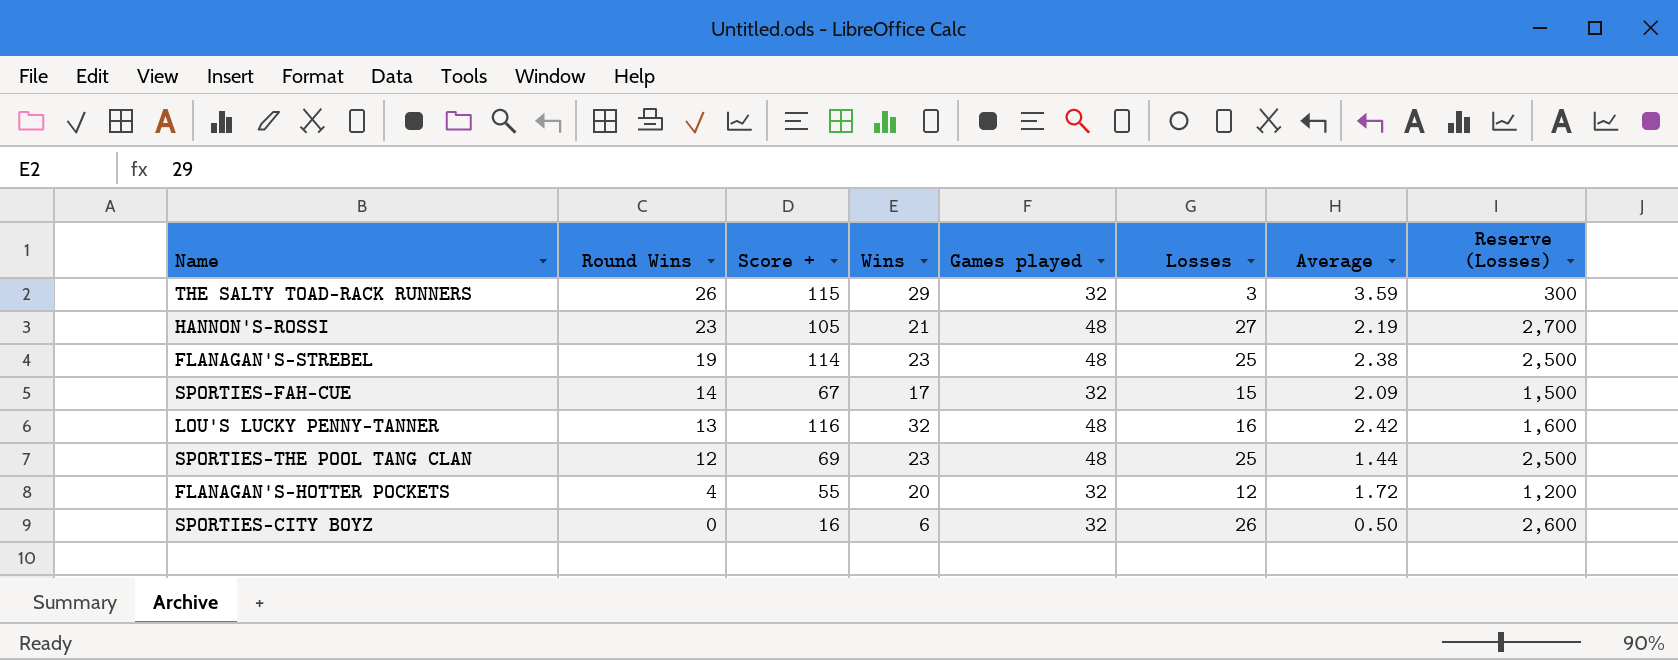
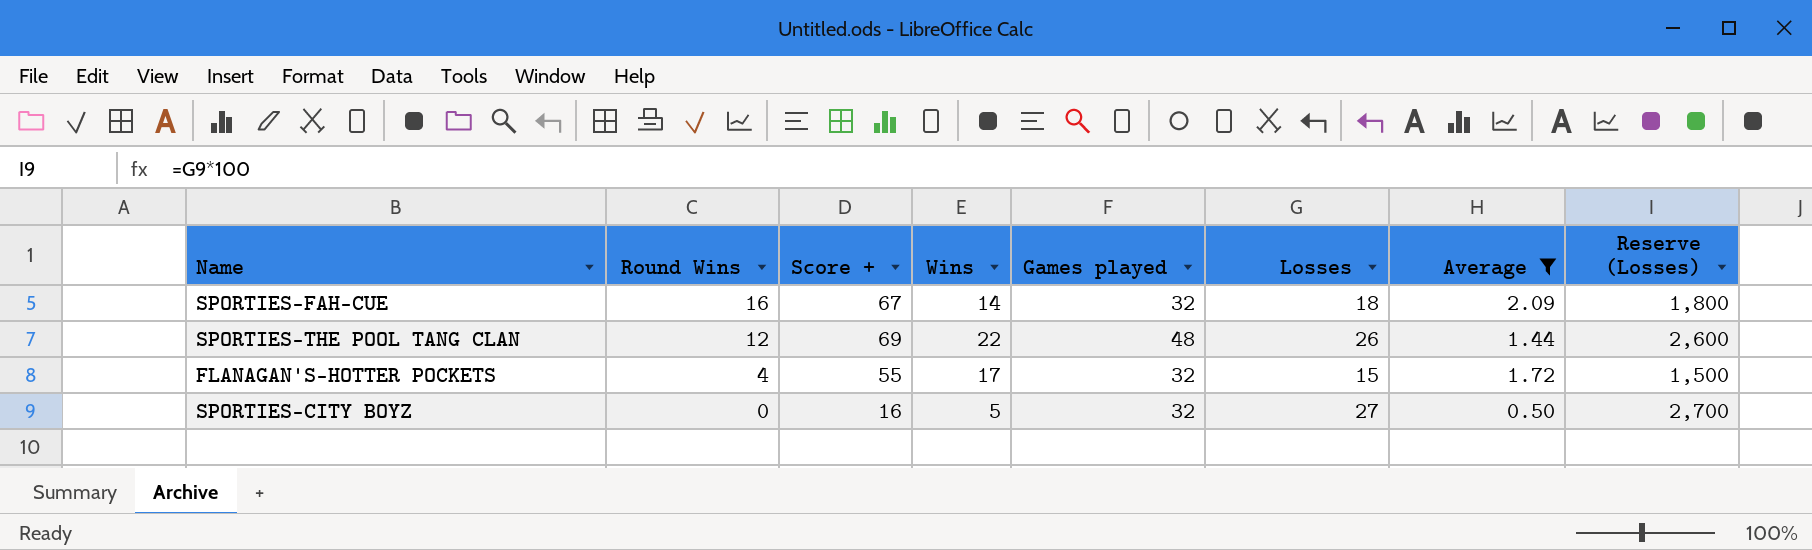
filter: none -> Average <= 2.09
SPORTIES-FAH-CUE | Round Wins: 14 -> 16
SPORTIES-FAH-CUE | Wins: 17 -> 14
SPORTIES-FAH-CUE | Losses: 15 -> 18
SPORTIES-FAH-CUE | Reserve (Losses): 1,500 -> 1,800
SPORTIES-THE POOL TANG CLAN | Wins: 23 -> 22
SPORTIES-THE POOL TANG CLAN | Losses: 25 -> 26
SPORTIES-THE POOL TANG CLAN | Reserve (Losses): 2,500 -> 2,600
FLANAGAN'S-HOTTER POCKETS | Wins: 20 -> 17
FLANAGAN'S-HOTTER POCKETS | Losses: 12 -> 15
FLANAGAN'S-HOTTER POCKETS | Reserve (Losses): 1,200 -> 1,500
SPORTIES-CITY BOYZ | Wins: 6 -> 5
SPORTIES-CITY BOYZ | Losses: 26 -> 27
SPORTIES-CITY BOYZ | Reserve (Losses): 2,600 -> 2,700

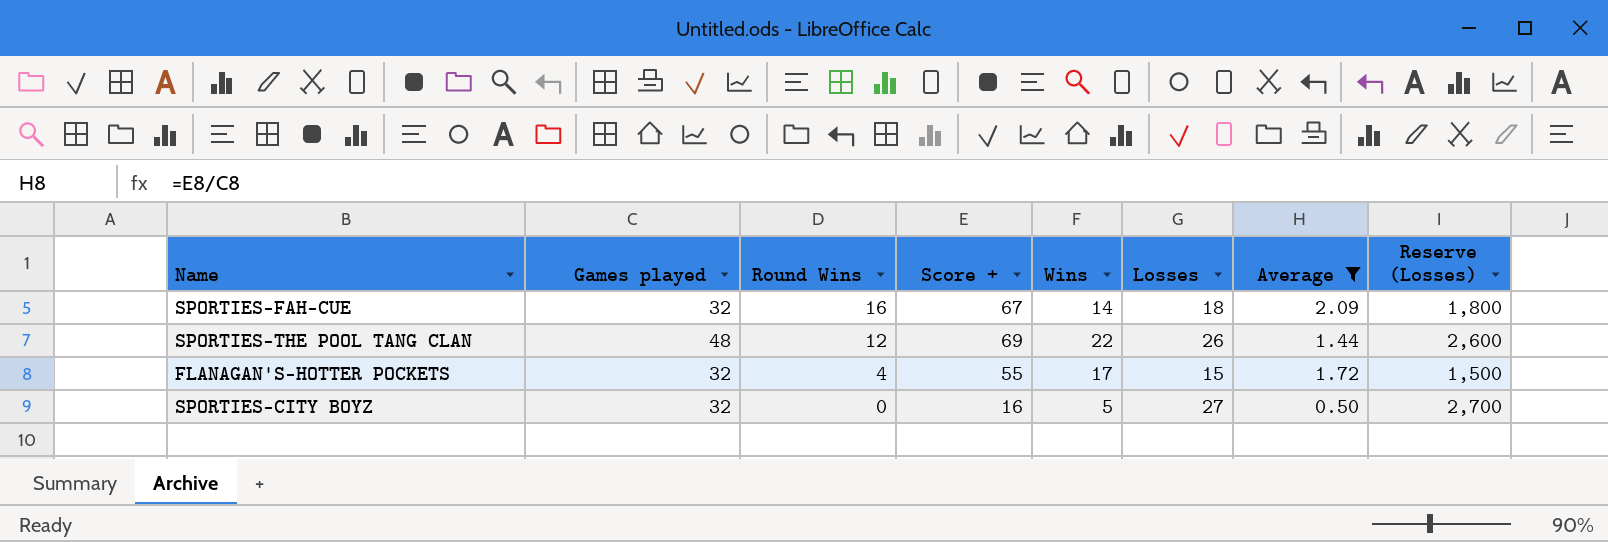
column Games played | position: 5 -> 2

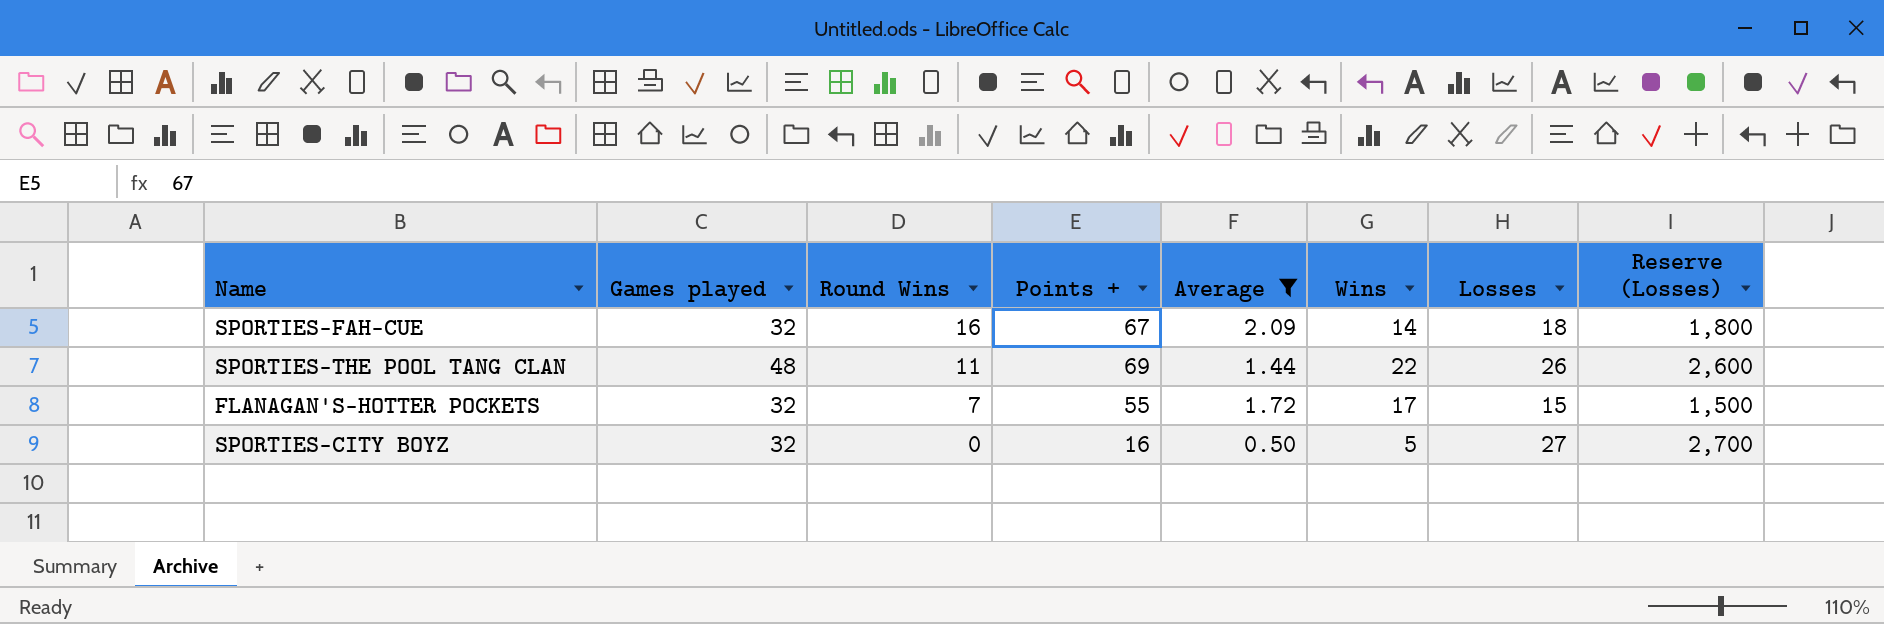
column name: Score + -> Points +
column Average | position: 7 -> 5
SPORTIES-THE POOL TANG CLAN | Round Wins: 12 -> 11
FLANAGAN'S-HOTTER POCKETS | Round Wins: 4 -> 7

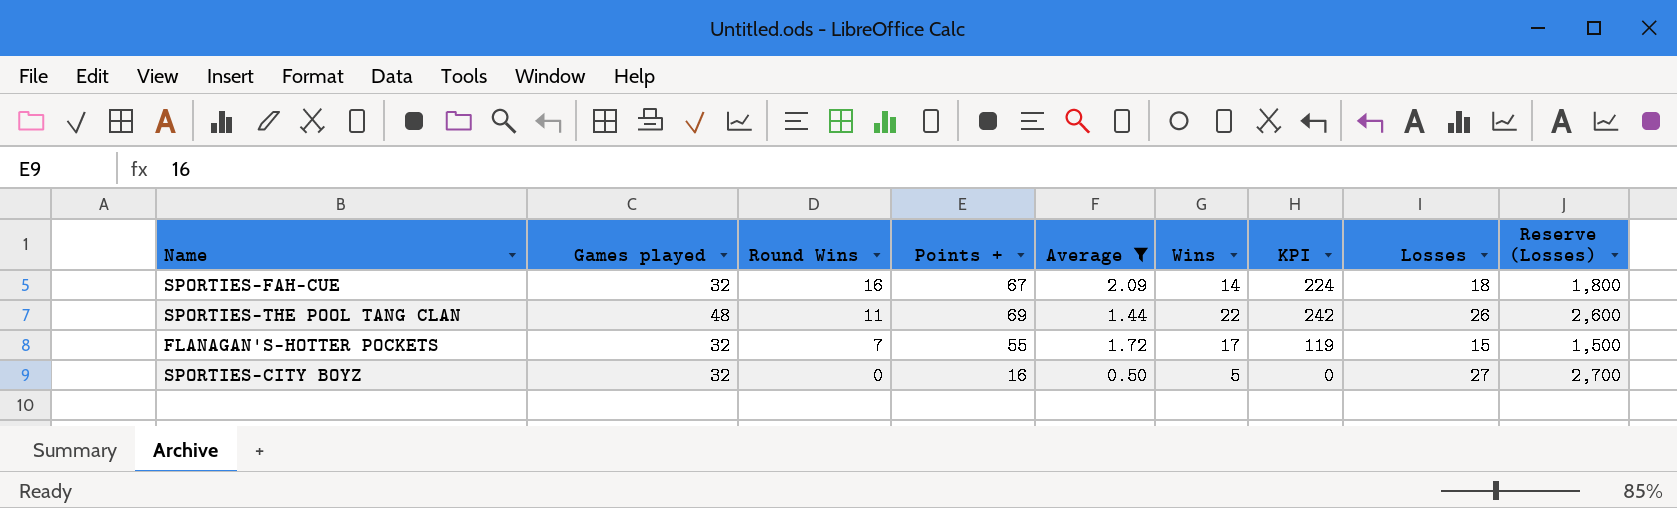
column KPI | formula: none -> [Round Wins] * [Wins]

